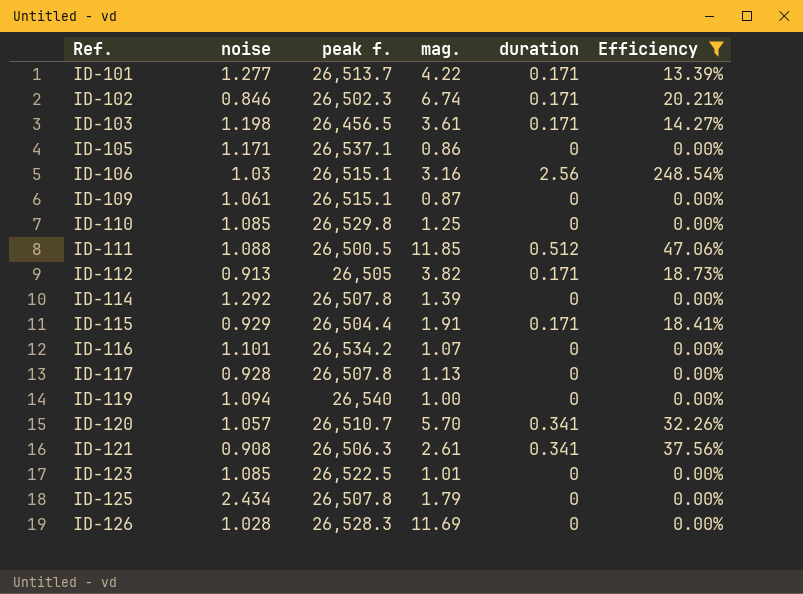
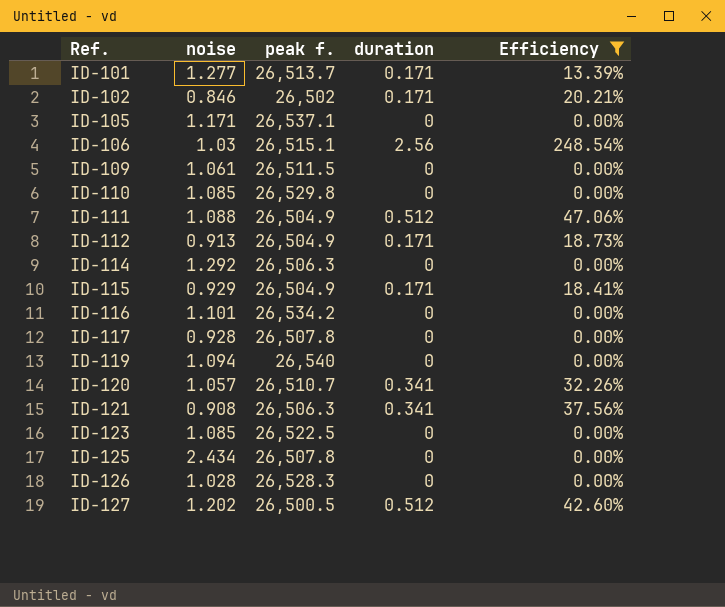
column mag. | position: 4 -> none
row ID-103: 1.198 | 26,456.5 | 3.61 | 0.171 | 14.27% -> none
ID-102 | peak f.: 26,502.3 -> 26,502
ID-109 | peak f.: 26,515.1 -> 26,511.5
ID-111 | peak f.: 26,500.5 -> 26,504.9
ID-112 | peak f.: 26,505 -> 26,504.9
ID-114 | peak f.: 26,507.8 -> 26,506.3
ID-115 | peak f.: 26,504.4 -> 26,504.9
row ID-127: none -> 1.202 | 26,500.5 | 0.512 | 42.60%

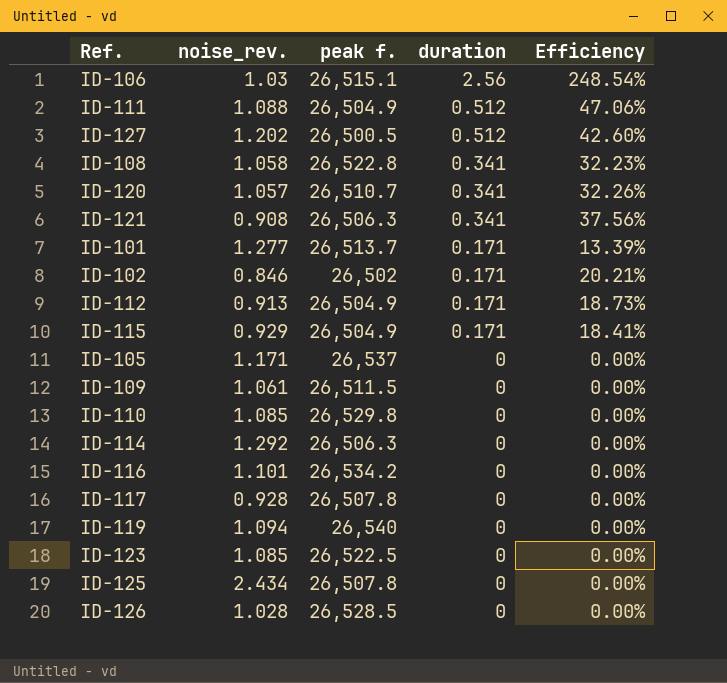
filter: Efficiency != 32.23% -> none
row order: Ref. ascending -> duration descending
column name: noise -> noise_rev.
ID-105 | peak f.: 26,537.1 -> 26,537
ID-126 | peak f.: 26,528.3 -> 26,528.5

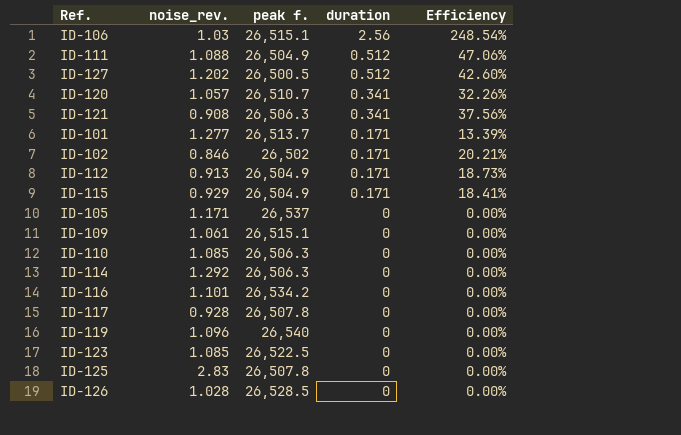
row ID-108: 1.058 | 26,522.8 | 0.341 | 32.23% -> none
ID-109 | peak f.: 26,511.5 -> 26,515.1
ID-110 | peak f.: 26,529.8 -> 26,506.3
ID-119 | noise_rev.: 1.094 -> 1.096
ID-125 | noise_rev.: 2.434 -> 2.83

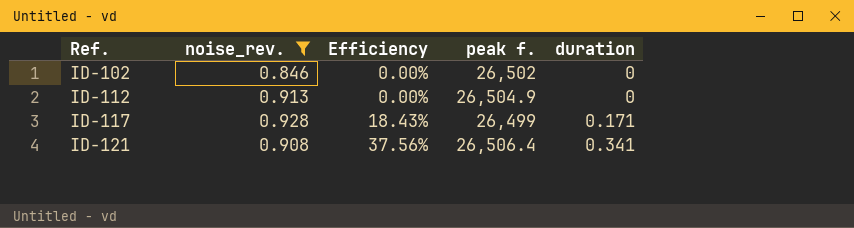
filter: none -> noise_rev. <= 0.928
row order: duration descending -> Ref. ascending
column Efficiency | position: 5 -> 3
ID-102 | Efficiency: 20.21% -> 0.00%
ID-102 | duration: 0.171 -> 0
ID-112 | Efficiency: 18.73% -> 0.00%
ID-112 | duration: 0.171 -> 0
ID-117 | Efficiency: 0.00% -> 18.43%
ID-117 | peak f.: 26,507.8 -> 26,499
ID-117 | duration: 0 -> 0.171
ID-121 | peak f.: 26,506.3 -> 26,506.4

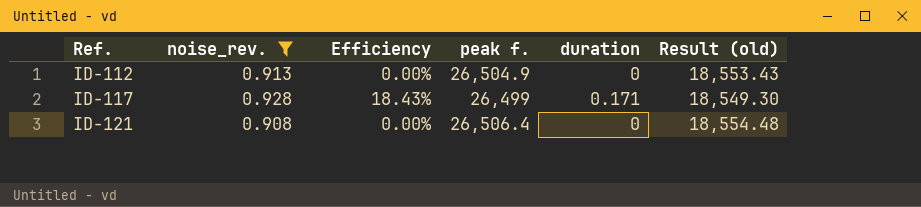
column Result (old) | formula: none -> [peak f.] * 0.7
row ID-102: 0.846 | 0.00% | 26,502 | 0 -> none
ID-121 | Efficiency: 37.56% -> 0.00%
ID-121 | duration: 0.341 -> 0

